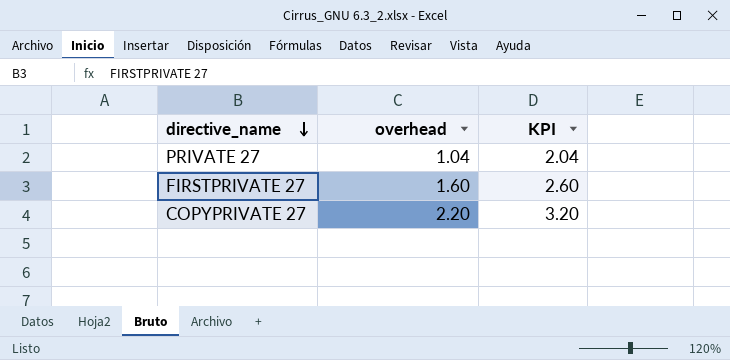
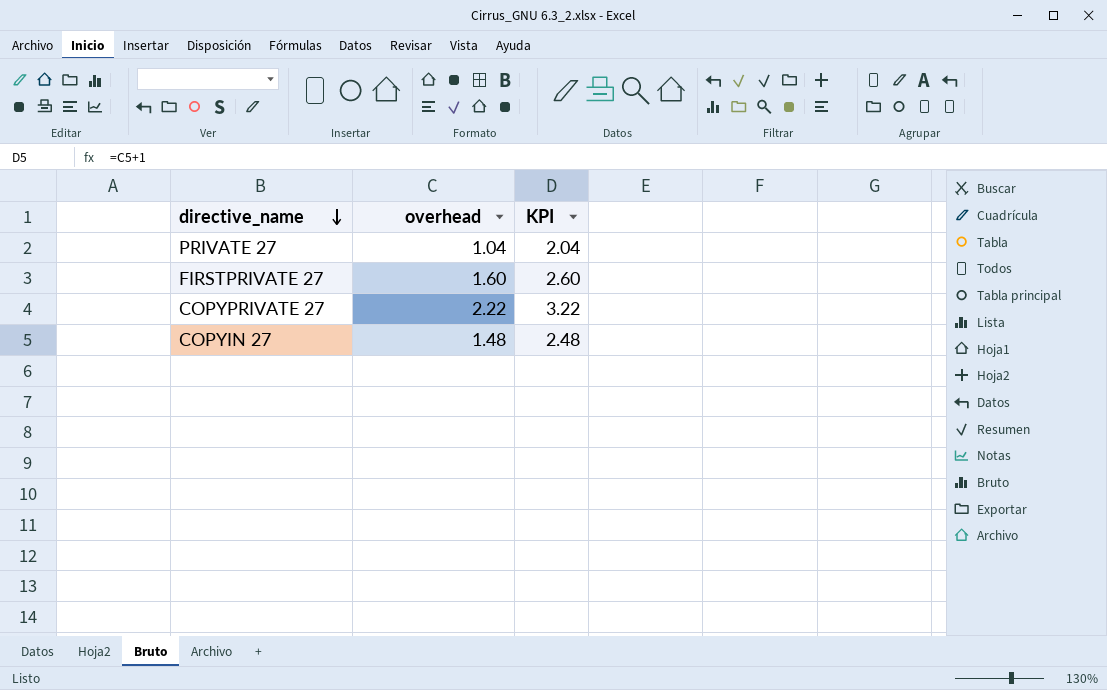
COPYPRIVATE 27 | overhead: 2.20 -> 2.22
COPYPRIVATE 27 | KPI: 3.20 -> 3.22
row COPYIN 27: none -> 1.48 | 2.48

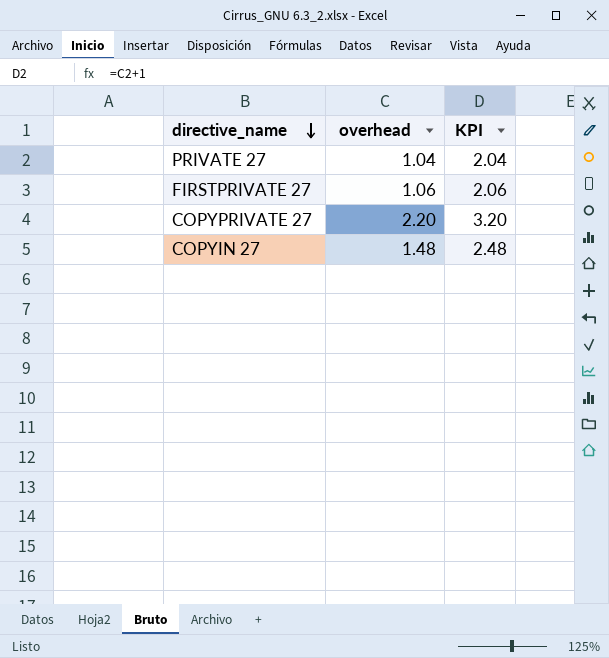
FIRSTPRIVATE 27 | overhead: 1.60 -> 1.06
FIRSTPRIVATE 27 | KPI: 2.60 -> 2.06
COPYPRIVATE 27 | overhead: 2.22 -> 2.20
COPYPRIVATE 27 | KPI: 3.22 -> 3.20

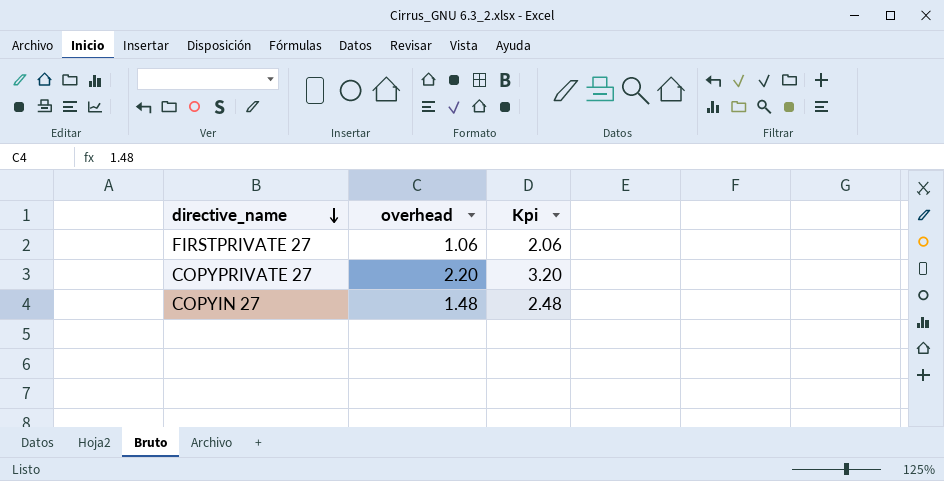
column name: KPI -> Kpi
row PRIVATE 27: 1.04 | 2.04 -> none

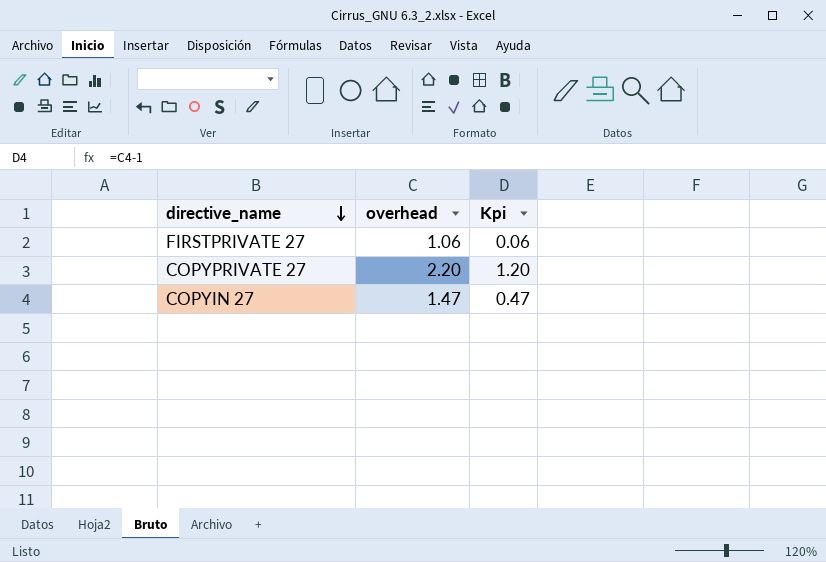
column Kpi | formula: [overhead] + 1 -> [overhead] - 1
COPYIN 27 | overhead: 1.48 -> 1.47

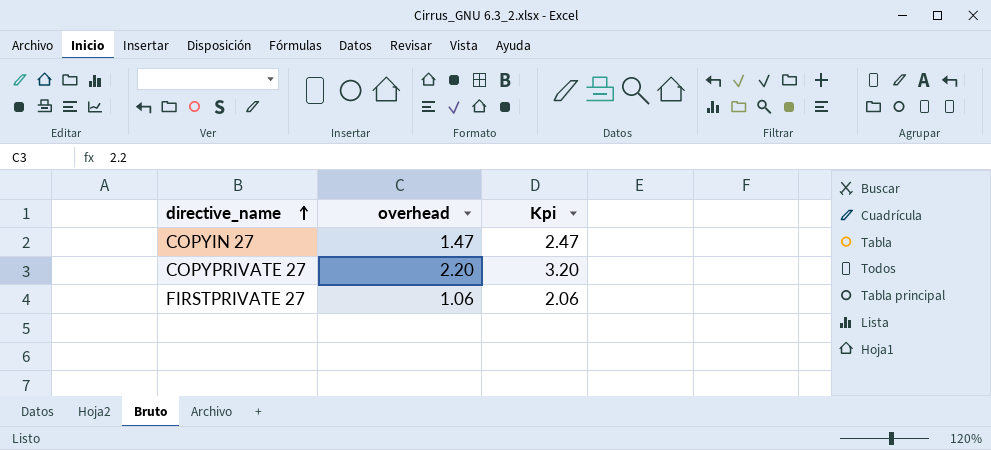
row order: directive_name descending -> directive_name ascending
column Kpi | formula: [overhead] - 1 -> [overhead] + 1

